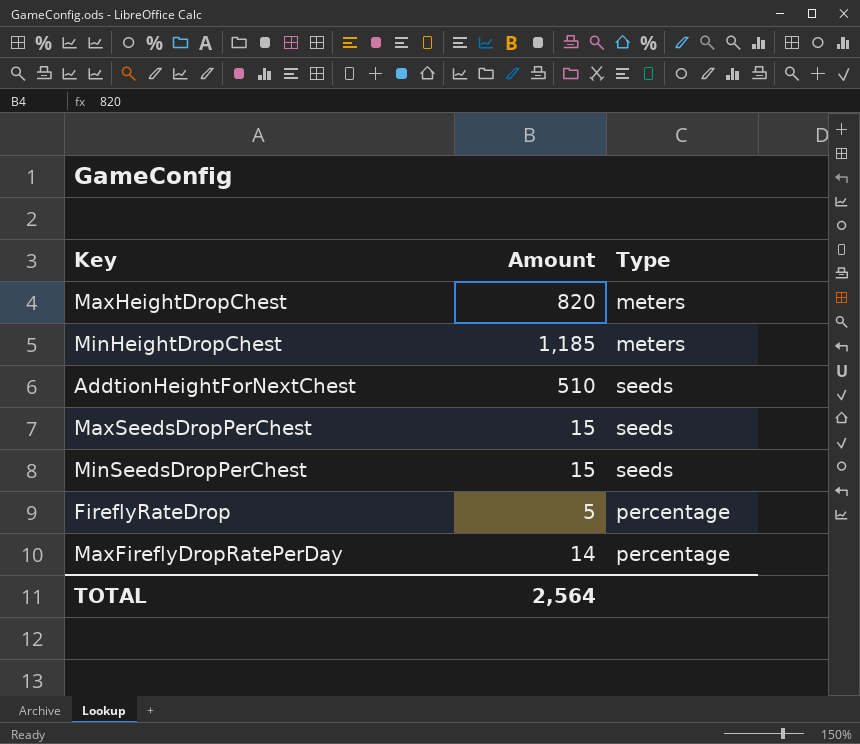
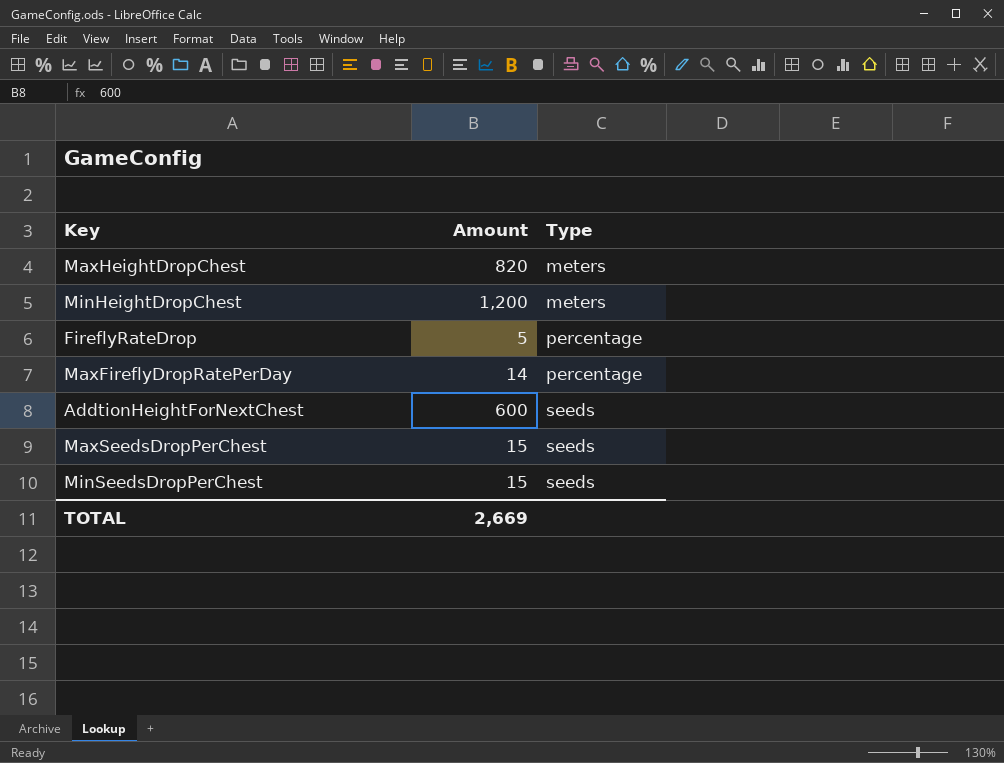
row order: none -> Type ascending
MinHeightDropChest | Amount: 1,185 -> 1,200
AddtionHeightForNextChest | Amount: 510 -> 600
TOTAL | Amount: 2,564 -> 2,669

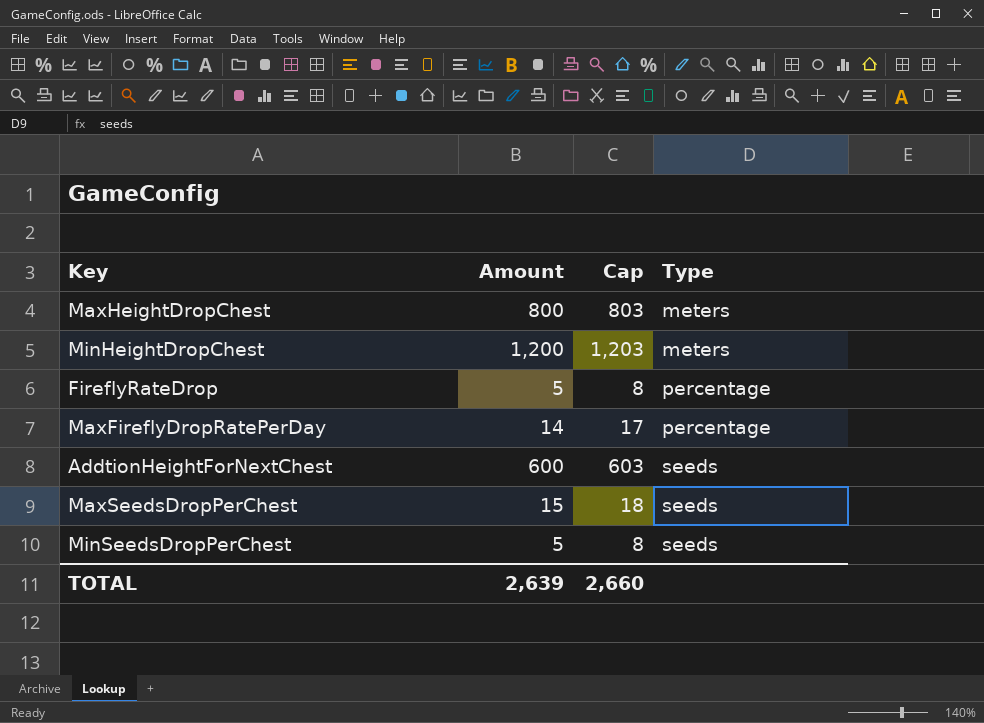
column Cap | formula: none -> [Amount] + 3
MaxHeightDropChest | Amount: 820 -> 800
MinSeedsDropPerChest | Amount: 15 -> 5
TOTAL | Amount: 2,669 -> 2,639

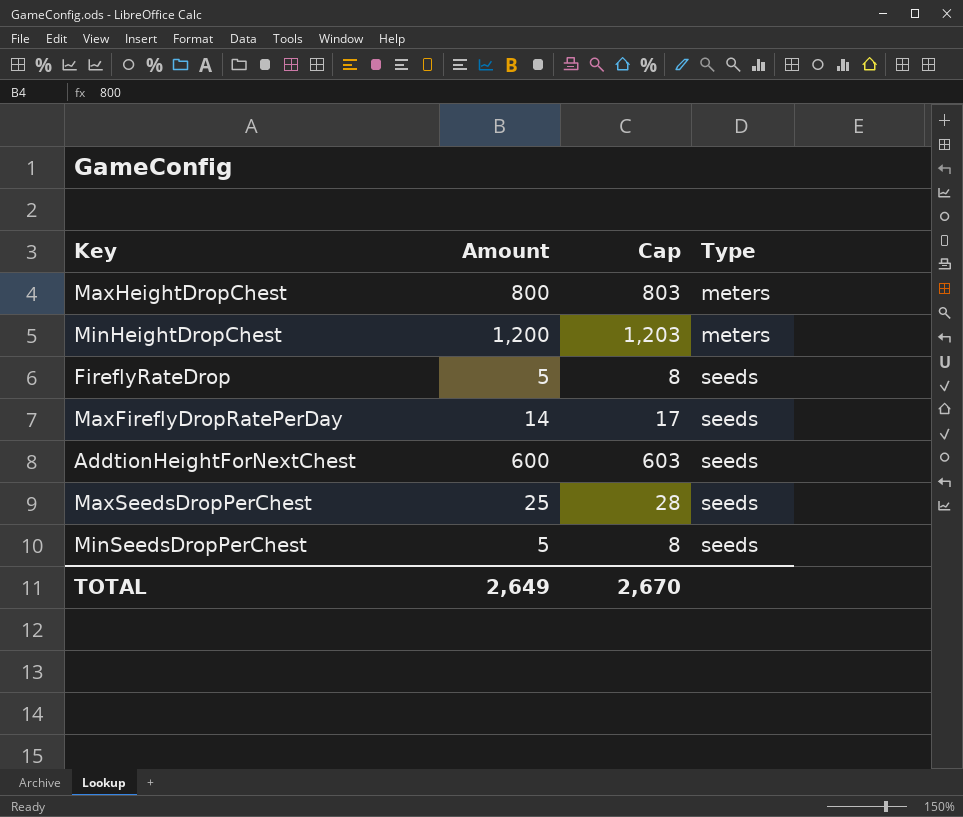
FireflyRateDrop | Type: percentage -> seeds
MaxFireflyDropRatePerDay | Type: percentage -> seeds
MaxSeedsDropPerChest | Amount: 15 -> 25
MaxSeedsDropPerChest | Cap: 18 -> 28
TOTAL | Amount: 2,639 -> 2,649
TOTAL | Cap: 2,660 -> 2,670

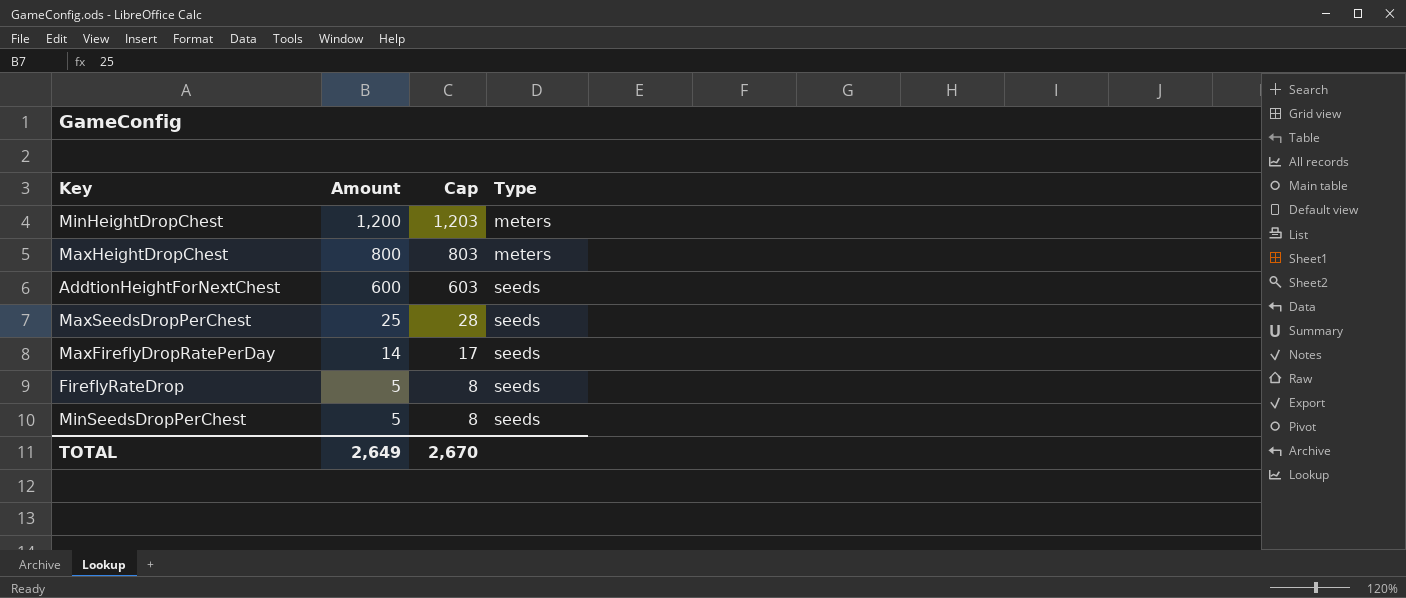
row order: Type ascending -> Amount descending

